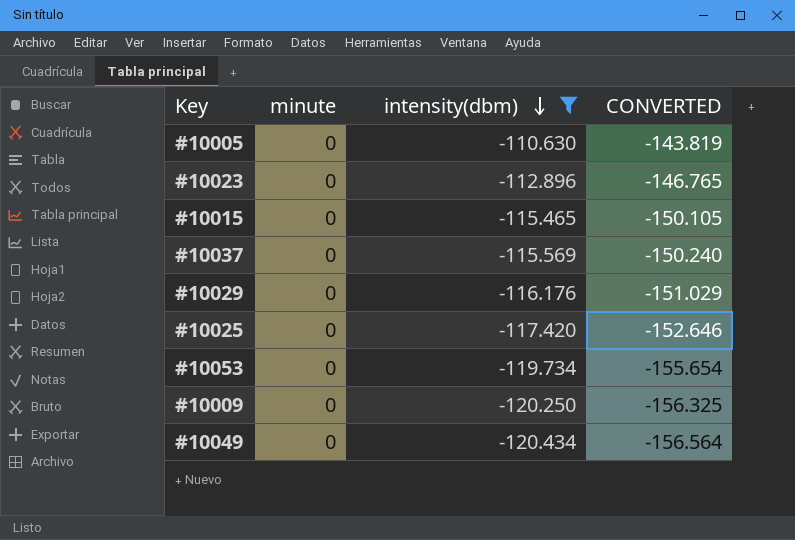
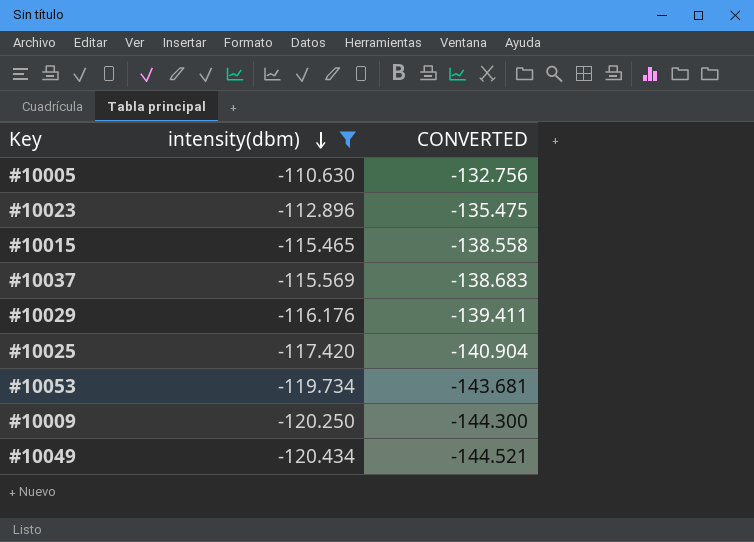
column minute | position: 2 -> none
column CONVERTED | formula: [intensity(dbm)] * 1.3 -> [intensity(dbm)] * 1.2

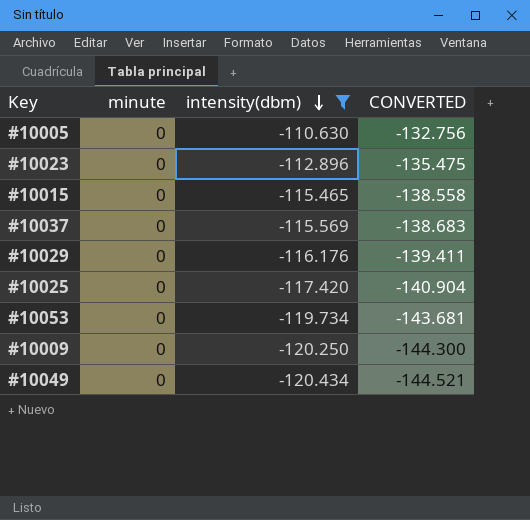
column minute | position: none -> 2

